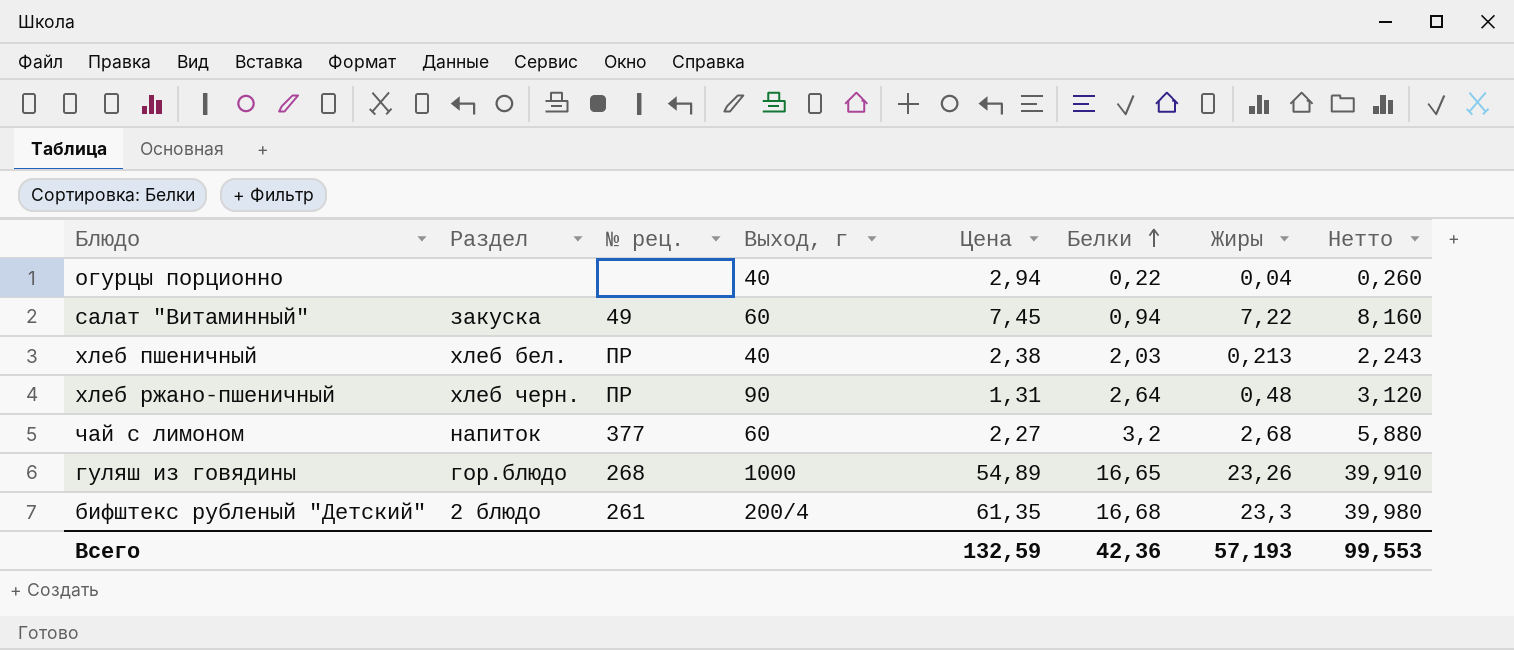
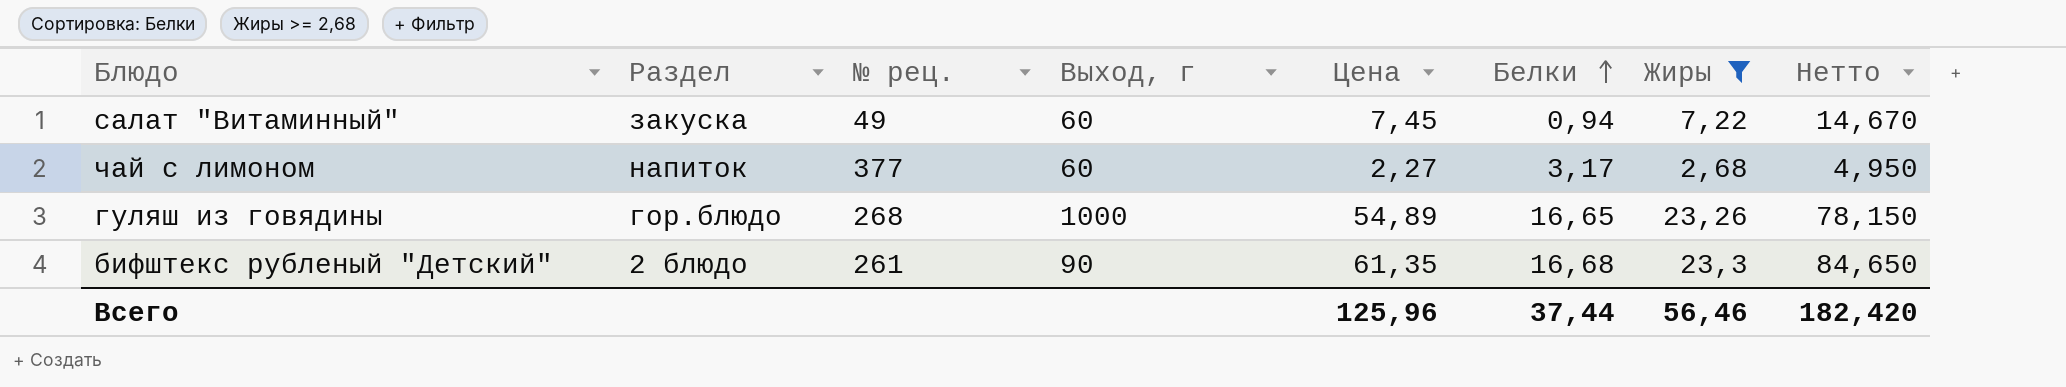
filter: none -> Жиры >= 2,68
column Нетто | formula: [Белки] + [Жиры] -> [Цена] + [Жиры]
чай с лимоном | Белки: 3,2 -> 3,17
бифштекс рубленый "Детский" | Выход, г: 200/4 -> 90
Всего | Цена: 132,59 -> 125,96
Всего | Белки: 42,36 -> 37,44
Всего | Жиры: 57,193 -> 56,46
Всего | Нетто: 99,553 -> 182,420

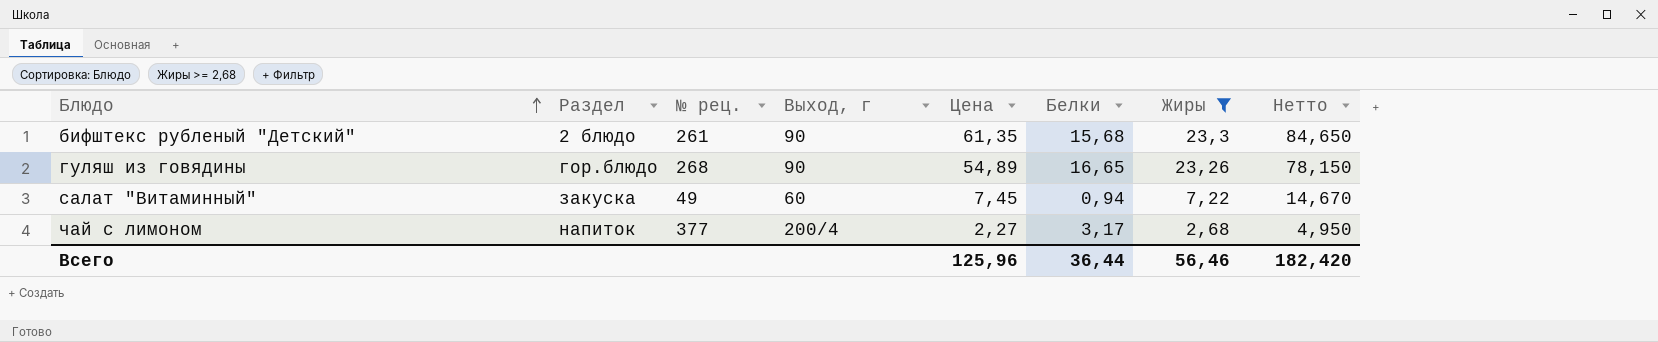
row order: Белки ascending -> Блюдо ascending
бифштекс рубленый "Детский" | Белки: 16,68 -> 15,68
гуляш из говядины | Выход, г: 1000 -> 90
чай с лимоном | Выход, г: 60 -> 200/4
Всего | Белки: 37,44 -> 36,44

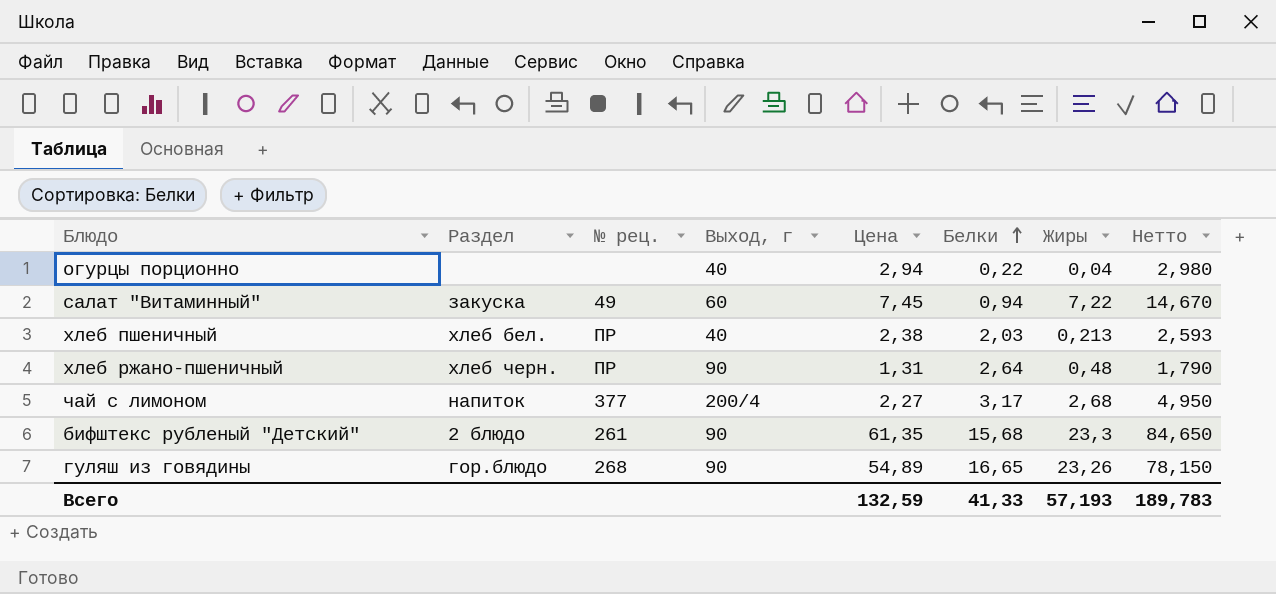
filter: Жиры >= 2,68 -> none
row order: Блюдо ascending -> Белки ascending
Всего | Цена: 125,96 -> 132,59
Всего | Белки: 36,44 -> 41,33
Всего | Жиры: 56,46 -> 57,193
Всего | Нетто: 182,420 -> 189,783

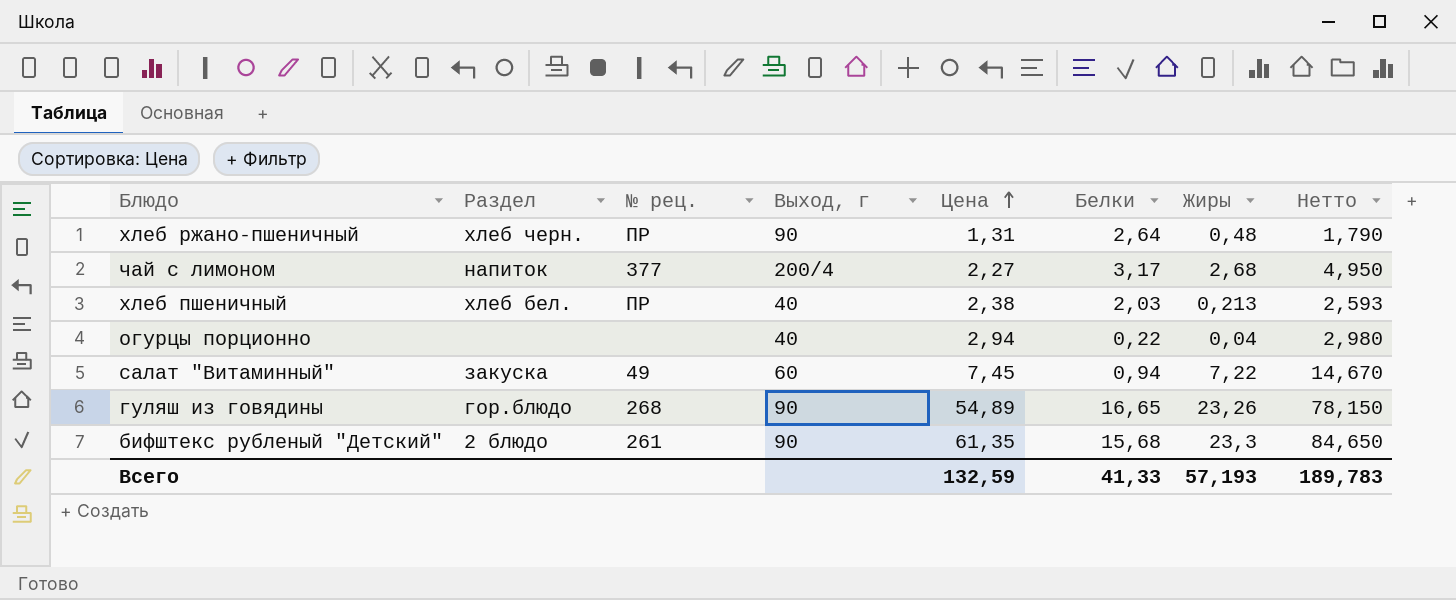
row order: Белки ascending -> Цена ascending

